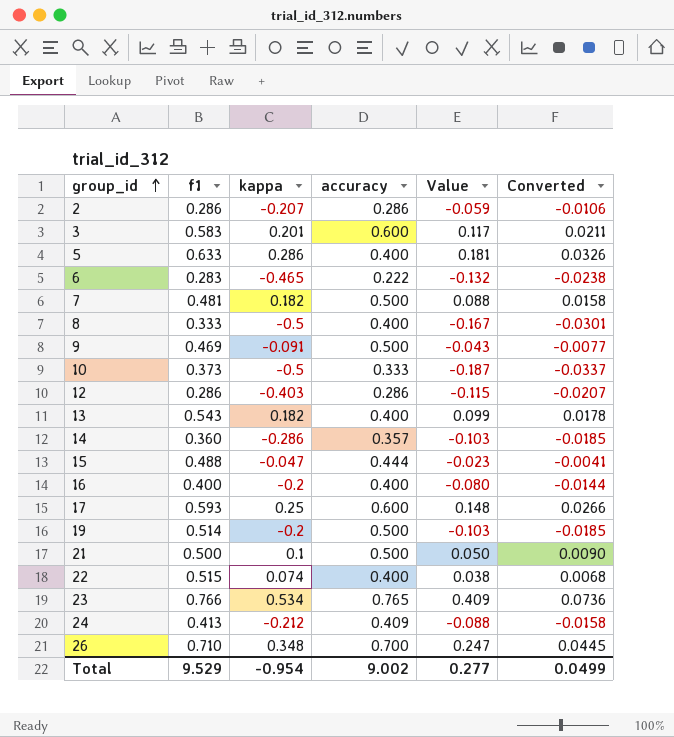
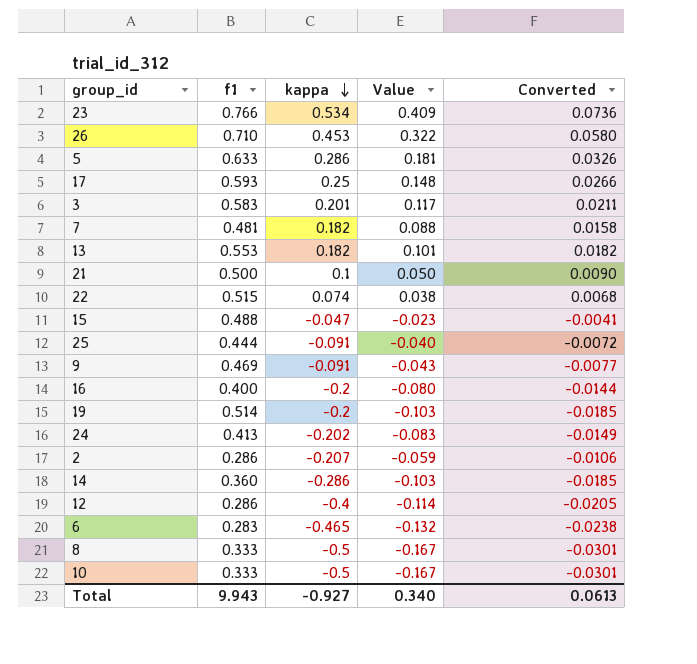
row order: group_id ascending -> kappa descending
column accuracy | position: 4 -> none
26 | kappa: 0.348 -> 0.453
26 | Value: 0.247 -> 0.322
26 | Converted: 0.0445 -> 0.0580
13 | f1: 0.543 -> 0.553
13 | Value: 0.099 -> 0.101
13 | Converted: 0.0178 -> 0.0182
row 25: none -> 0.444 | -0.091 | -0.040 | -0.0072
24 | kappa: -0.212 -> -0.202
24 | Value: -0.088 -> -0.083
24 | Converted: -0.0158 -> -0.0149
12 | kappa: -0.403 -> -0.4
12 | Value: -0.115 -> -0.114
12 | Converted: -0.0207 -> -0.0205
10 | f1: 0.373 -> 0.333
10 | Value: -0.187 -> -0.167
10 | Converted: -0.0337 -> -0.0301
Total | f1: 9.529 -> 9.943
Total | kappa: -0.954 -> -0.927
Total | Value: 0.277 -> 0.340
Total | Converted: 0.0499 -> 0.0613

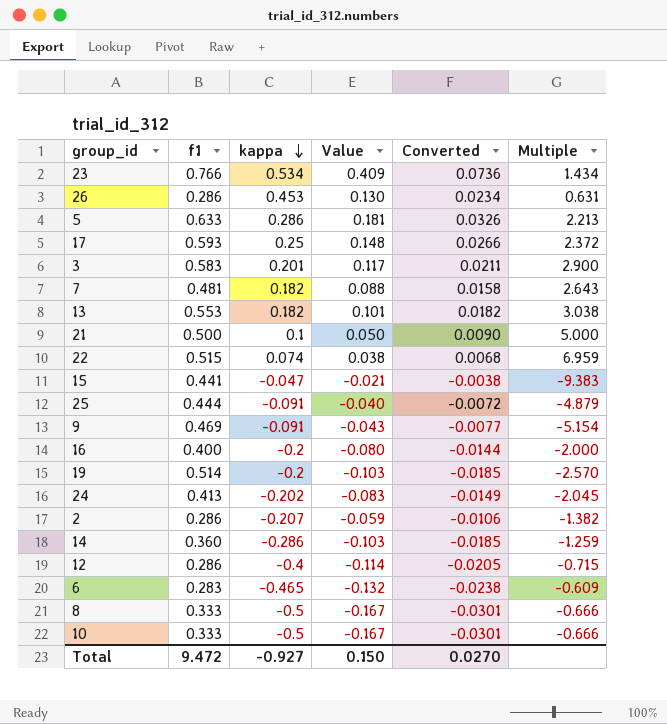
column Multiple | formula: none -> [f1] / [kappa]
26 | f1: 0.710 -> 0.286
26 | Value: 0.322 -> 0.130
26 | Converted: 0.0580 -> 0.0234
15 | f1: 0.488 -> 0.441
15 | Value: -0.023 -> -0.021
15 | Converted: -0.0041 -> -0.0038
Total | f1: 9.943 -> 9.472
Total | Value: 0.340 -> 0.150
Total | Converted: 0.0613 -> 0.0270

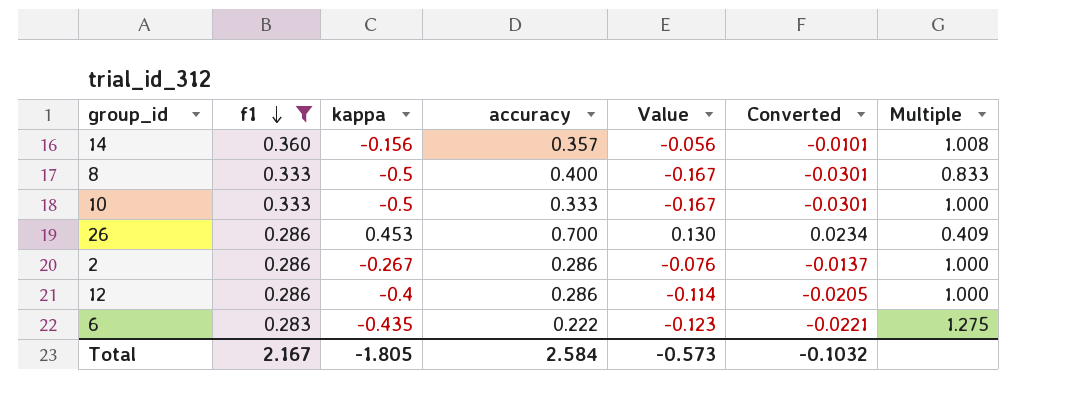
filter: none -> f1 <= 0.360
row order: kappa descending -> f1 descending
column accuracy | position: none -> 4
column Multiple | formula: [f1] / [kappa] -> [f1] / [accuracy]
14 | kappa: -0.286 -> -0.156
14 | Value: -0.103 -> -0.056
14 | Converted: -0.0185 -> -0.0101
2 | kappa: -0.207 -> -0.267
2 | Value: -0.059 -> -0.076
2 | Converted: -0.0106 -> -0.0137
6 | kappa: -0.465 -> -0.435
6 | Value: -0.132 -> -0.123
6 | Converted: -0.0238 -> -0.0221
Total | f1: 9.472 -> 2.167
Total | kappa: -0.927 -> -1.805
Total | Value: 0.150 -> -0.573
Total | Converted: 0.0270 -> -0.1032

